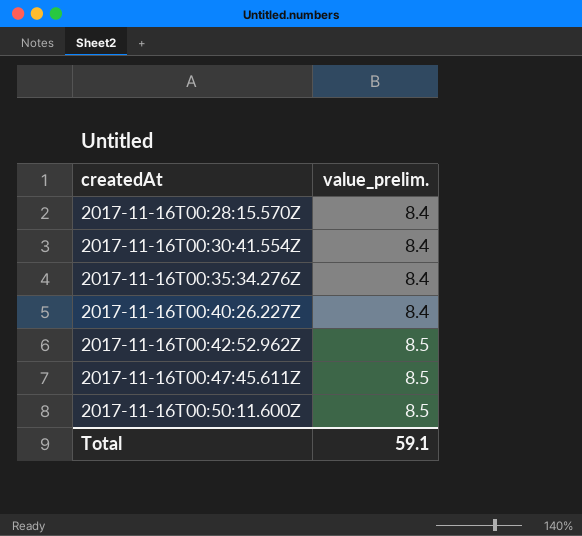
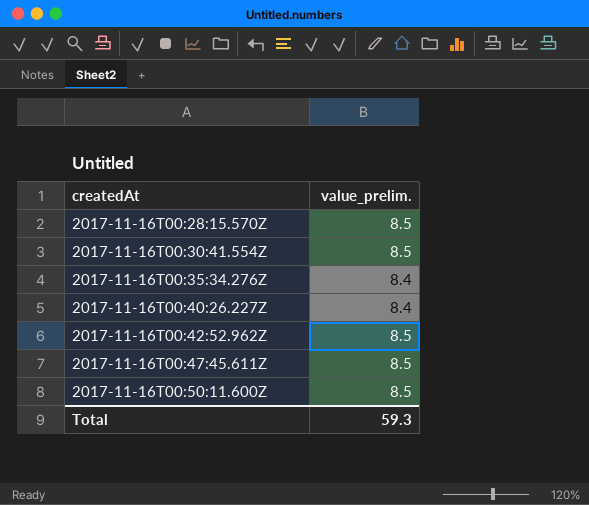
2017-11-16T00:28:15.570Z | value_prelim.: 8.4 -> 8.5
2017-11-16T00:30:41.554Z | value_prelim.: 8.4 -> 8.5
Total | value_prelim.: 59.1 -> 59.3

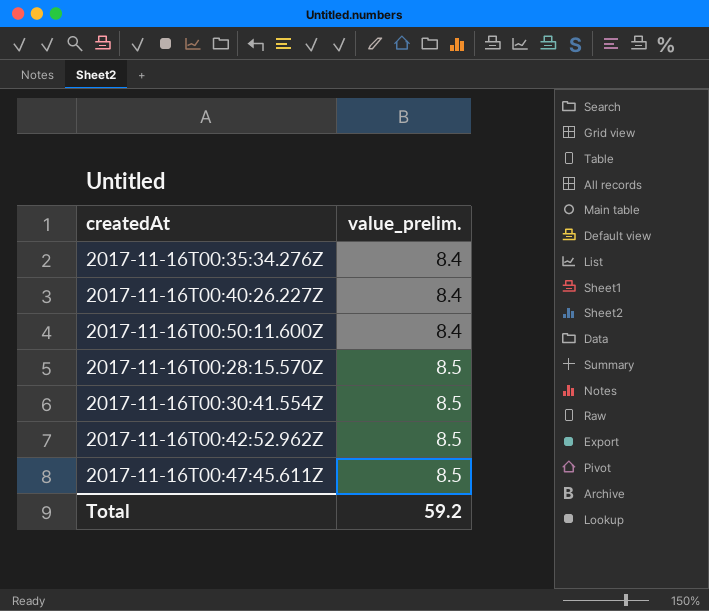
row order: createdAt ascending -> value_prelim. ascending
2017-11-16T00:50:11.600Z | value_prelim.: 8.5 -> 8.4
Total | value_prelim.: 59.3 -> 59.2

